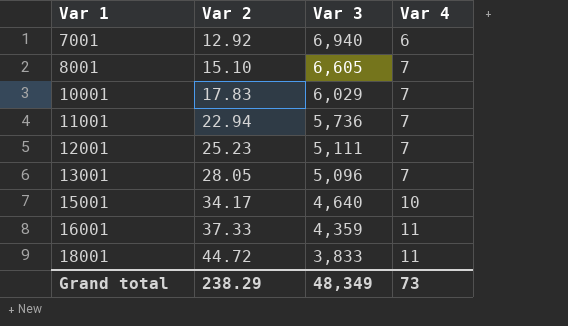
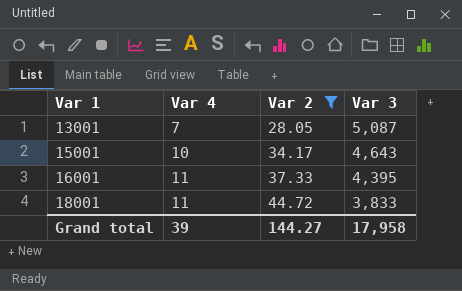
filter: none -> Var 2 >= 28.05
column Var 4 | position: 4 -> 2
13001 | Var 3: 5,096 -> 5,087
15001 | Var 3: 4,640 -> 4,643
16001 | Var 3: 4,359 -> 4,395
Grand total | Var 4: 73 -> 39
Grand total | Var 2: 238.29 -> 144.27
Grand total | Var 3: 48,349 -> 17,958

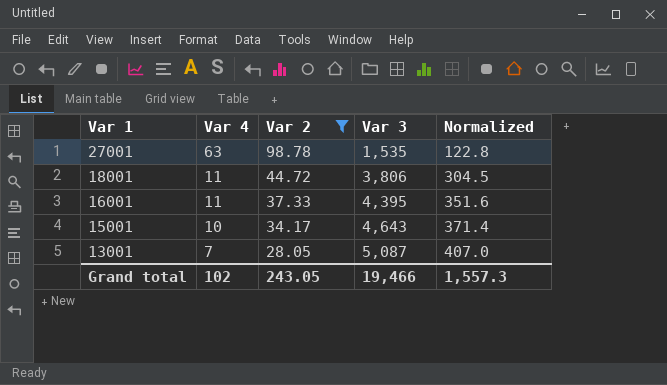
row order: Var 1 ascending -> Var 1 descending
column Normalized | formula: none -> [Var 3] * 0.08
row 27001: none -> 63 | 98.78 | 1,535 | 122.8
18001 | Var 3: 3,833 -> 3,806
Grand total | Var 4: 39 -> 102
Grand total | Var 2: 144.27 -> 243.05
Grand total | Var 3: 17,958 -> 19,466

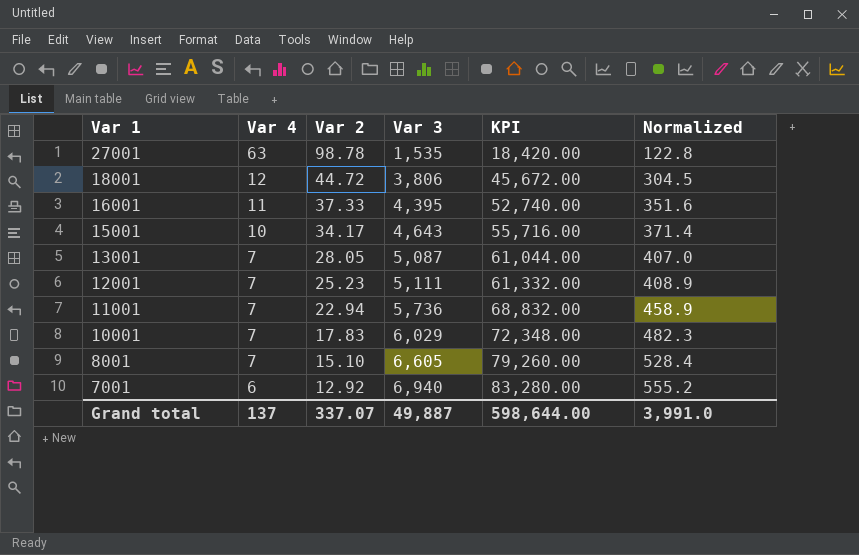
filter: Var 2 >= 28.05 -> none
column KPI | formula: none -> [Var 3] * 12
18001 | Var 4: 11 -> 12
Grand total | Var 4: 102 -> 137
Grand total | Var 2: 243.05 -> 337.07
Grand total | Var 3: 19,466 -> 49,887
Grand total | Normalized: 1,557.3 -> 3,991.0

